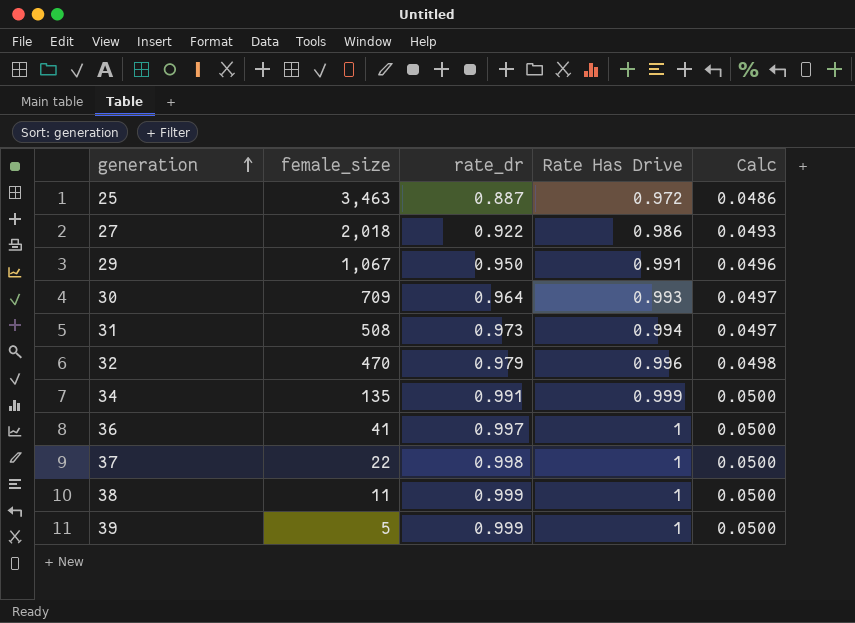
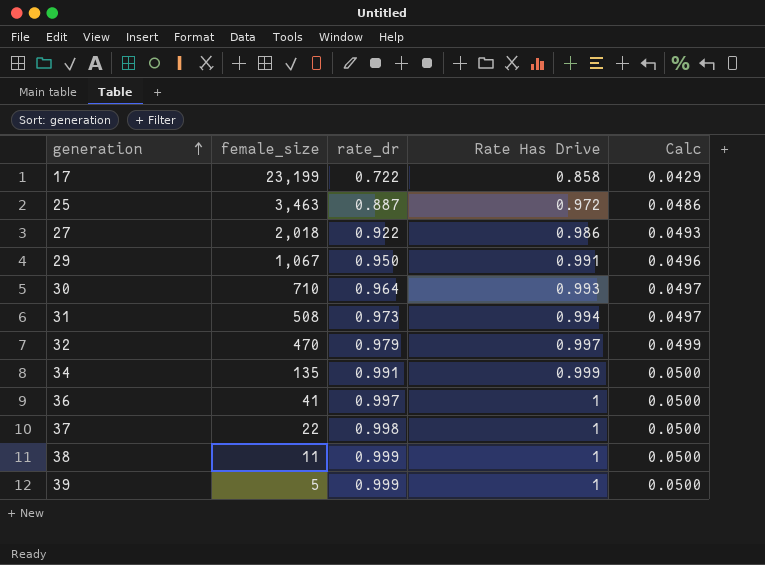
row 17: none -> 23,199 | 0.722 | 0.858 | 0.0429
30 | female_size: 709 -> 710
32 | Rate Has Drive: 0.996 -> 0.997
32 | Calc: 0.0498 -> 0.0499

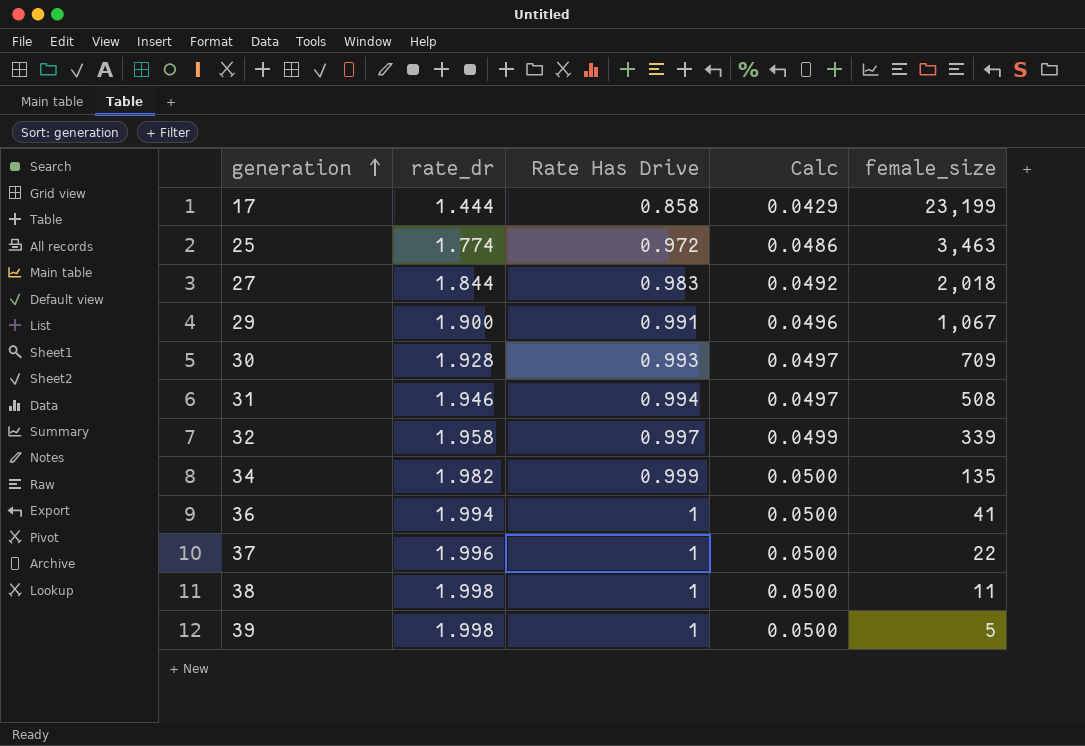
column female_size | position: 2 -> 5
17 | rate_dr: 0.722 -> 1.444
25 | rate_dr: 0.887 -> 1.774
27 | rate_dr: 0.922 -> 1.844
27 | Rate Has Drive: 0.986 -> 0.983
27 | Calc: 0.0493 -> 0.0492
29 | rate_dr: 0.950 -> 1.900
30 | rate_dr: 0.964 -> 1.928
30 | female_size: 710 -> 709
31 | rate_dr: 0.973 -> 1.946
32 | rate_dr: 0.979 -> 1.958
32 | female_size: 470 -> 339
34 | rate_dr: 0.991 -> 1.982
36 | rate_dr: 0.997 -> 1.994
37 | rate_dr: 0.998 -> 1.996
38 | rate_dr: 0.999 -> 1.998
39 | rate_dr: 0.999 -> 1.998

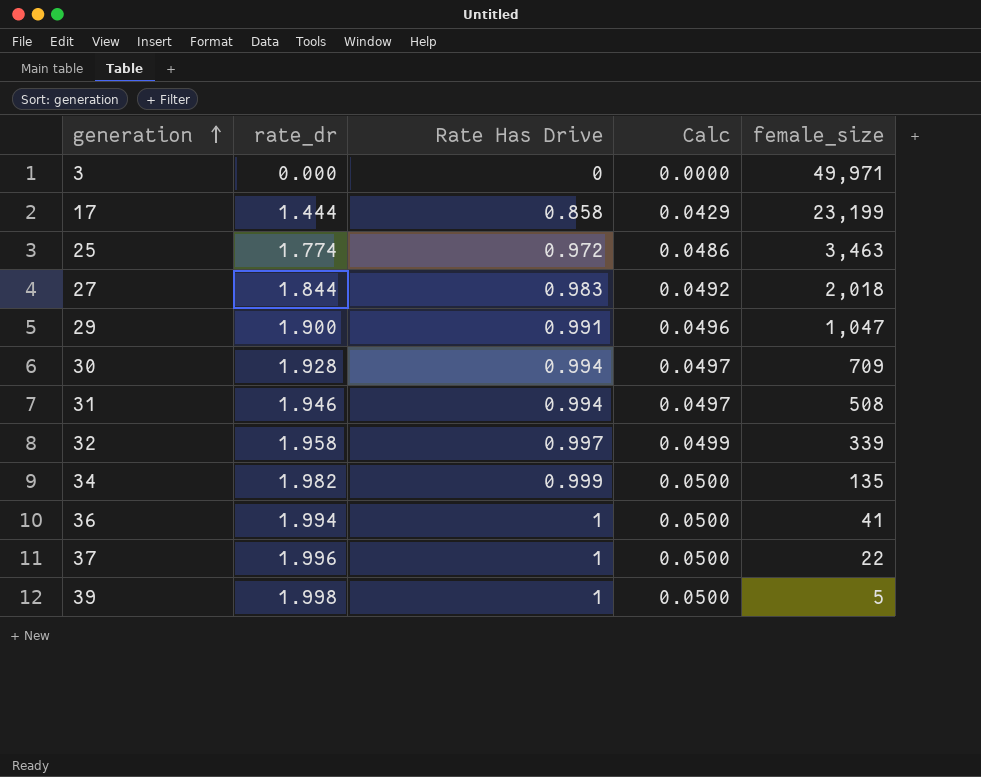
row 38: 1.998 | 1 | 0.0500 | 11 -> none
row 3: none -> 0.000 | 0 | 0.0000 | 49,971
29 | female_size: 1,067 -> 1,047
30 | Rate Has Drive: 0.993 -> 0.994

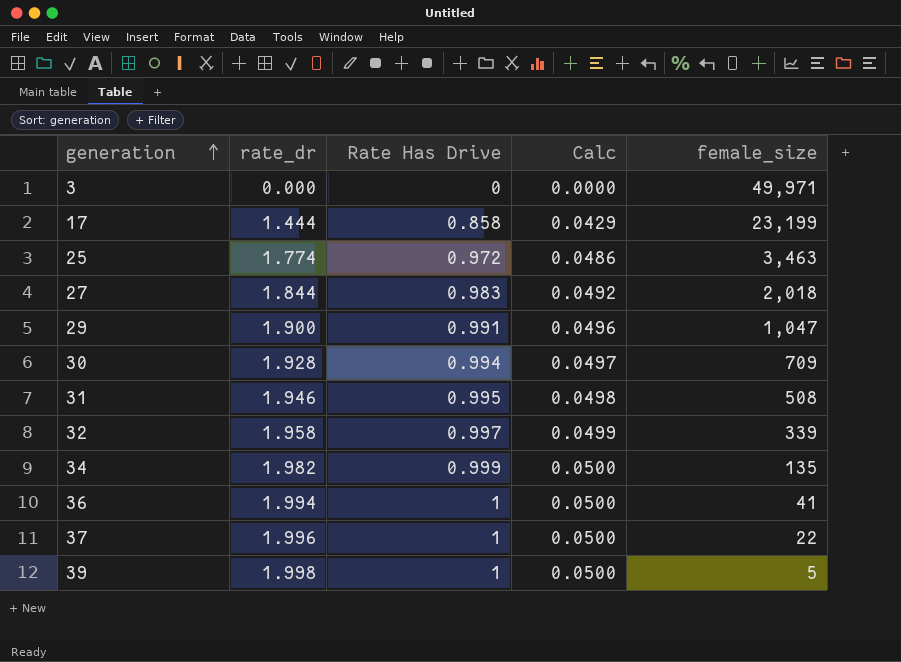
31 | Rate Has Drive: 0.994 -> 0.995
31 | Calc: 0.0497 -> 0.0498

